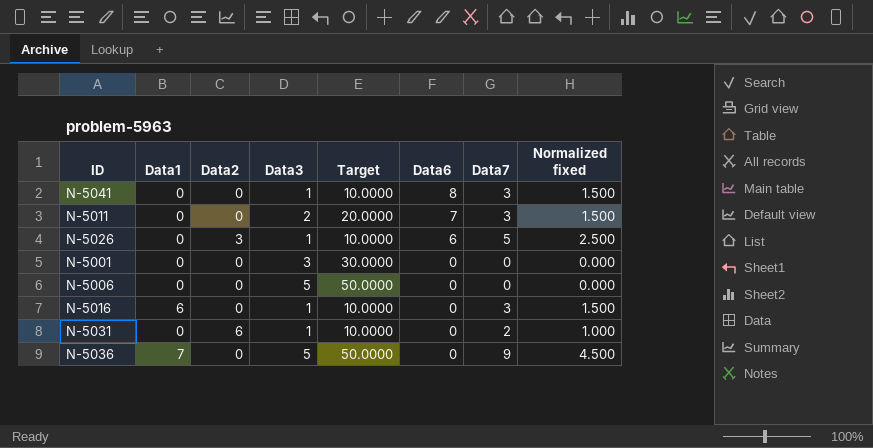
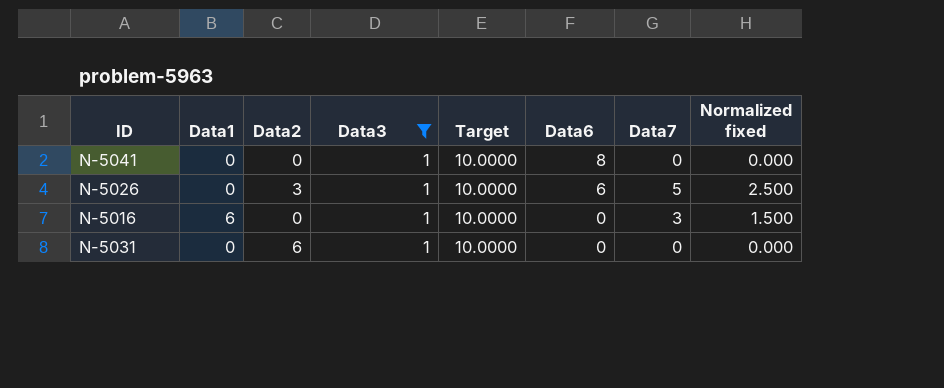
filter: none -> Data3 = 1
N-5041 | Data7: 3 -> 0
N-5041 | Normalized fixed: 1.500 -> 0.000
N-5031 | Data7: 2 -> 0
N-5031 | Normalized fixed: 1.000 -> 0.000

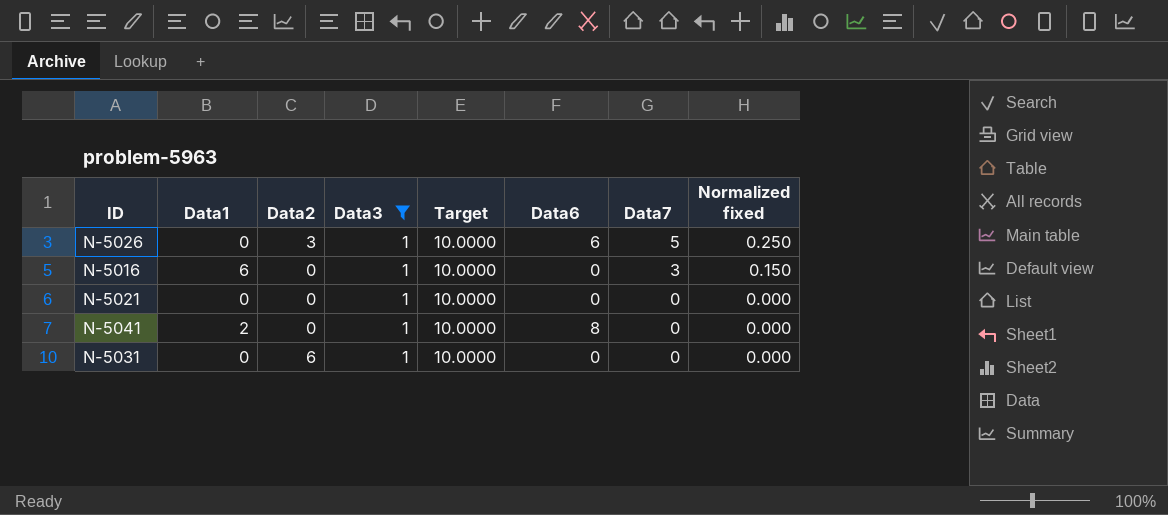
row order: Data6 descending -> Data7 descending
column Normalized fixed | formula: [Data7] * 0.5 -> [Data7] * 0.05
row N-5021: none -> 0 | 0 | 1 | 10.0000 | 0 | 0 | 0.000
N-5041 | Data1: 0 -> 2

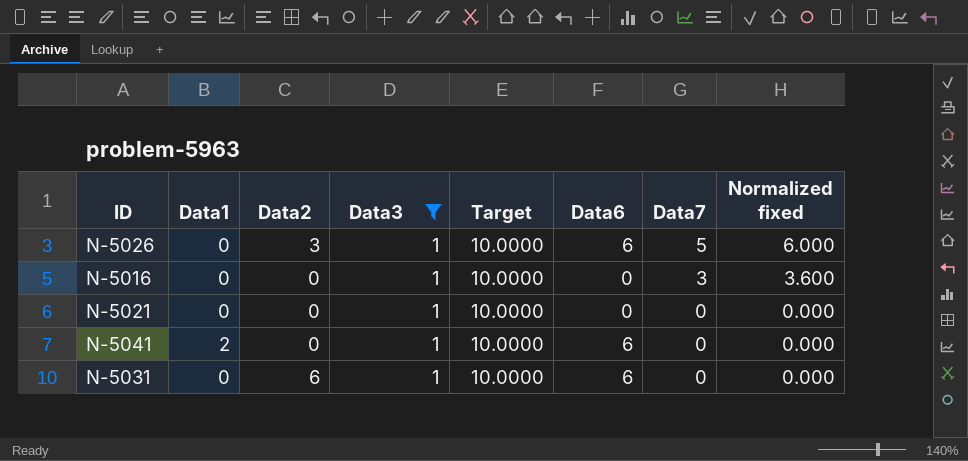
column Normalized fixed | formula: [Data7] * 0.05 -> [Data7] * 1.2
N-5016 | Data1: 6 -> 0
N-5041 | Data6: 8 -> 6
N-5031 | Data6: 0 -> 6

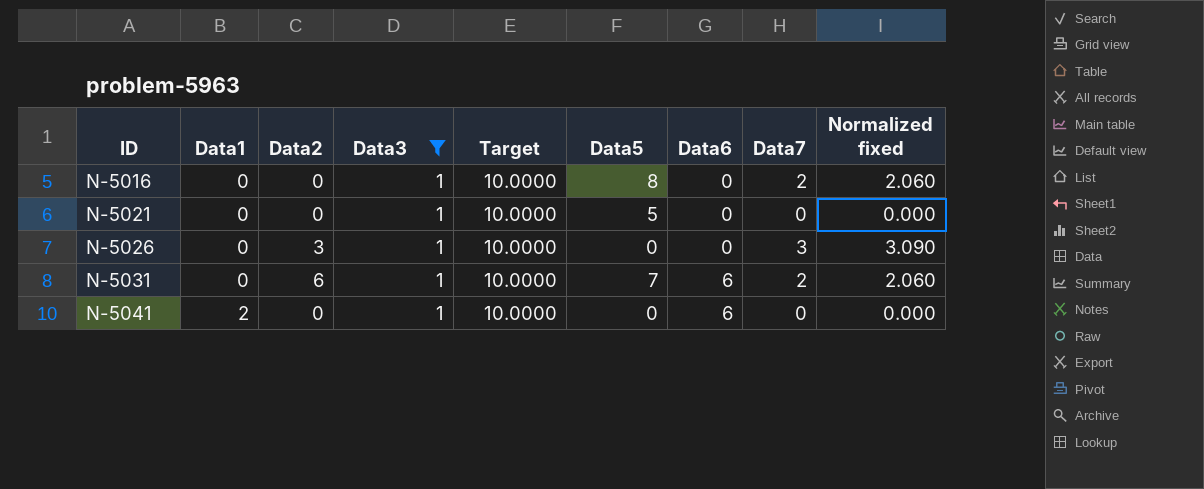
row order: Data7 descending -> ID ascending
column Data5 | position: none -> 6
column Normalized fixed | formula: [Data7] * 1.2 -> [Data7] * 1.03
N-5016 | Data7: 3 -> 2
N-5026 | Data6: 6 -> 0
N-5026 | Data7: 5 -> 3
N-5031 | Data7: 0 -> 2

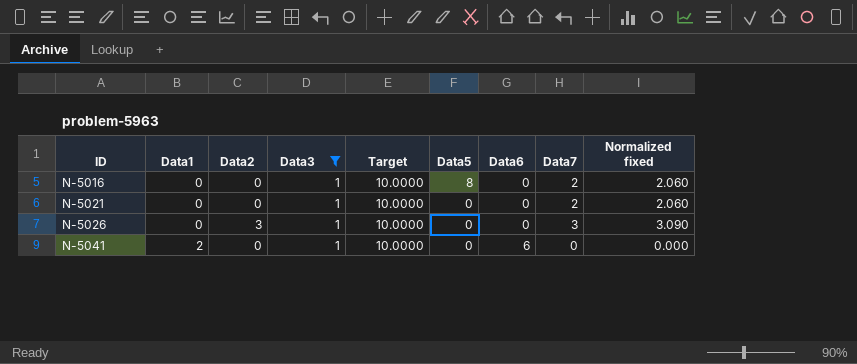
row N-5031: 0 | 6 | 1 | 10.0000 | 7 | 6 | 2 | 2.060 -> none
N-5021 | Data5: 5 -> 0
N-5021 | Data7: 0 -> 2
N-5021 | Normalized fixed: 0.000 -> 2.060

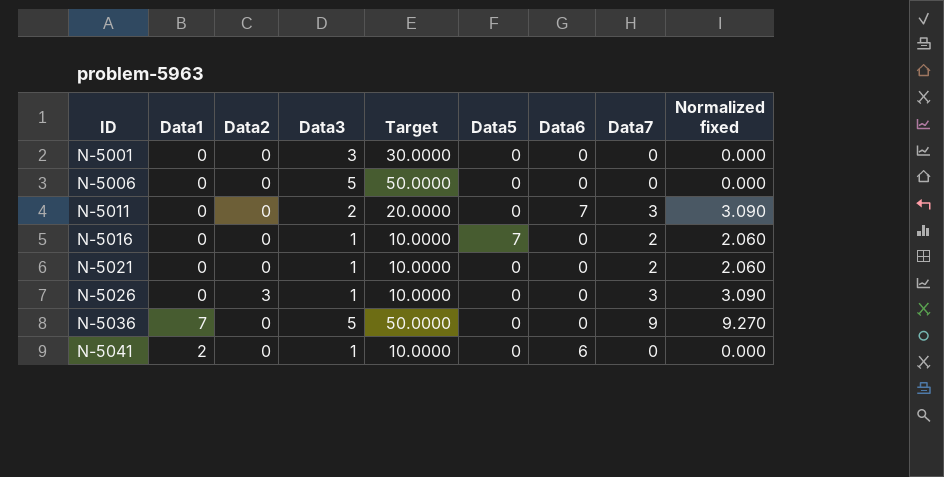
filter: Data3 = 1 -> none
N-5016 | Data5: 8 -> 7

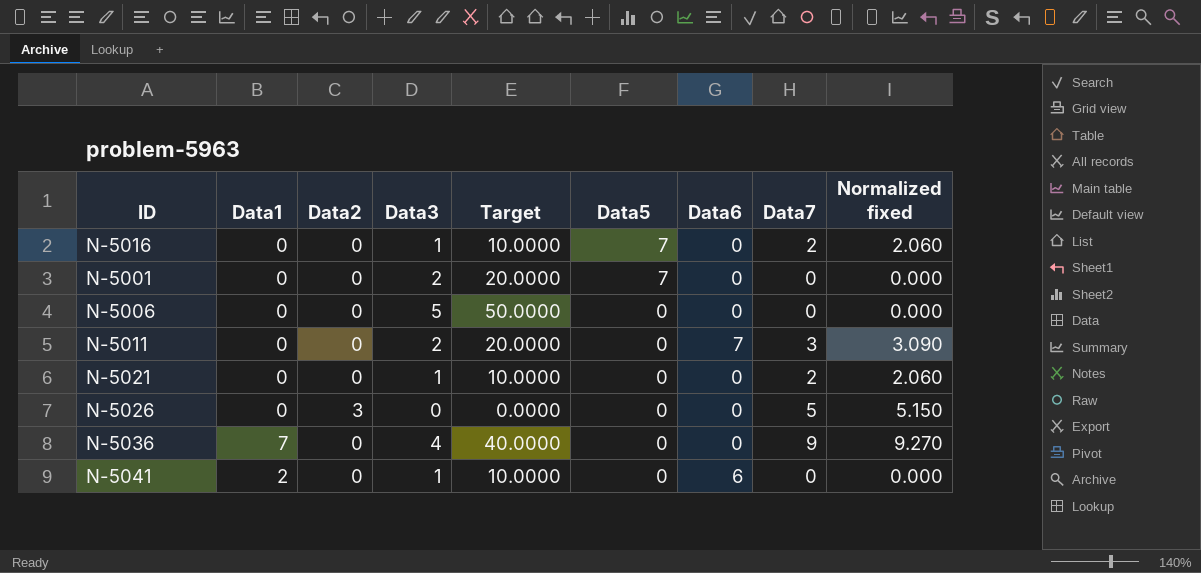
row order: ID ascending -> Data5 descending
N-5001 | Data3: 3 -> 2
N-5001 | Target: 30.0000 -> 20.0000
N-5001 | Data5: 0 -> 7
N-5026 | Data3: 1 -> 0
N-5026 | Target: 10.0000 -> 0.0000
N-5026 | Data7: 3 -> 5
N-5026 | Normalized fixed: 3.090 -> 5.150
N-5036 | Data3: 5 -> 4
N-5036 | Target: 50.0000 -> 40.0000

